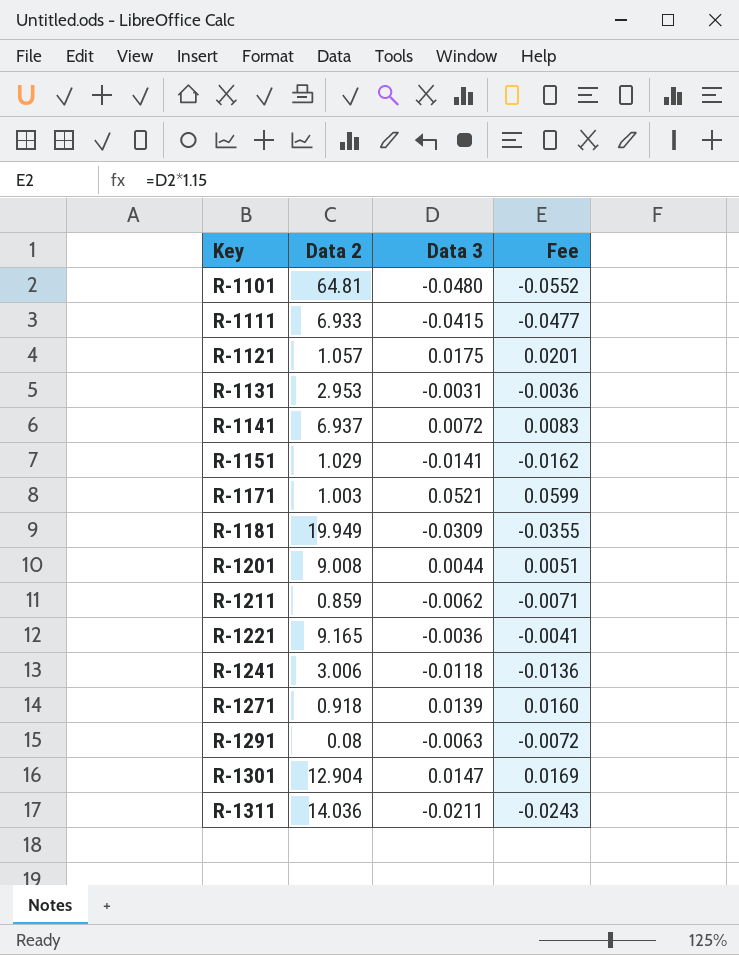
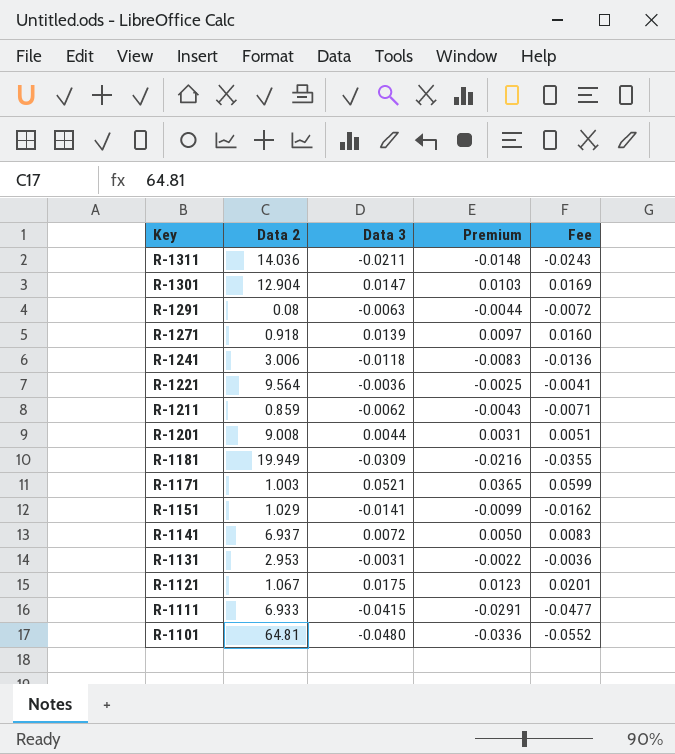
row order: Key ascending -> Key descending
column Premium | formula: none -> [Data 3] * 0.7
R-1221 | Data 2: 9.165 -> 9.564
R-1121 | Data 2: 1.057 -> 1.067

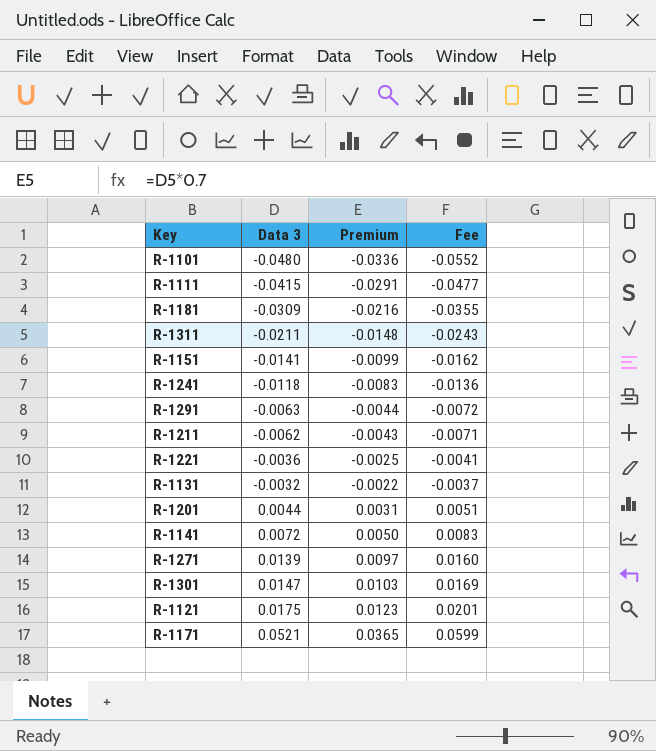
row order: Key descending -> Data 3 ascending
column Data 2 | position: 2 -> none
R-1131 | Data 3: -0.0031 -> -0.0032
R-1131 | Fee: -0.0036 -> -0.0037

